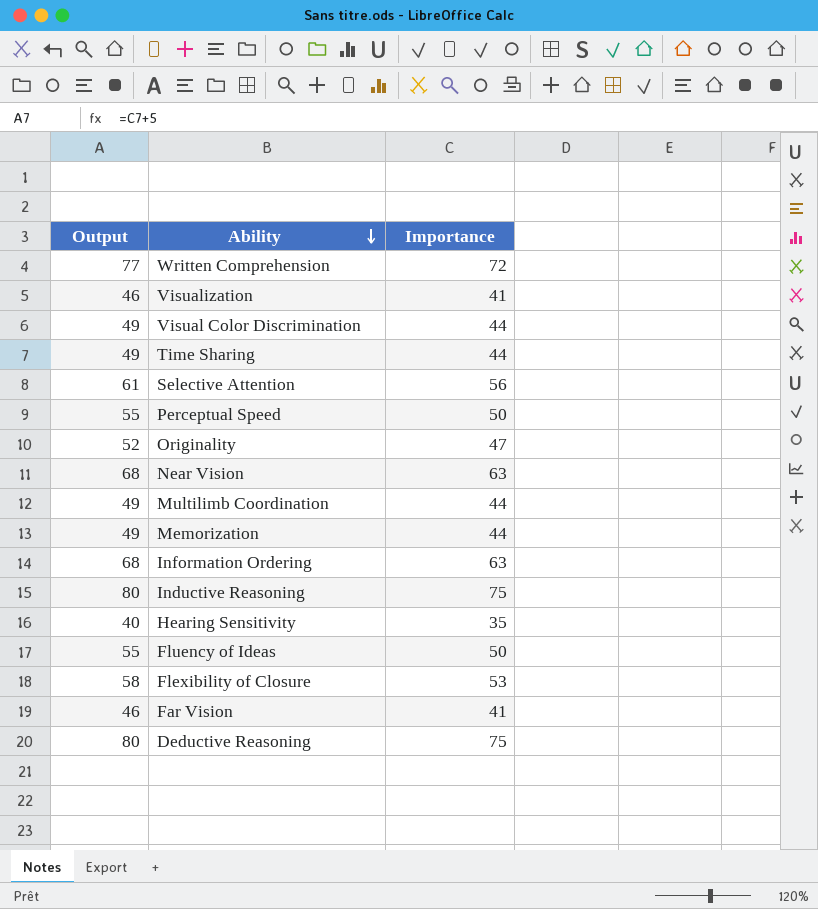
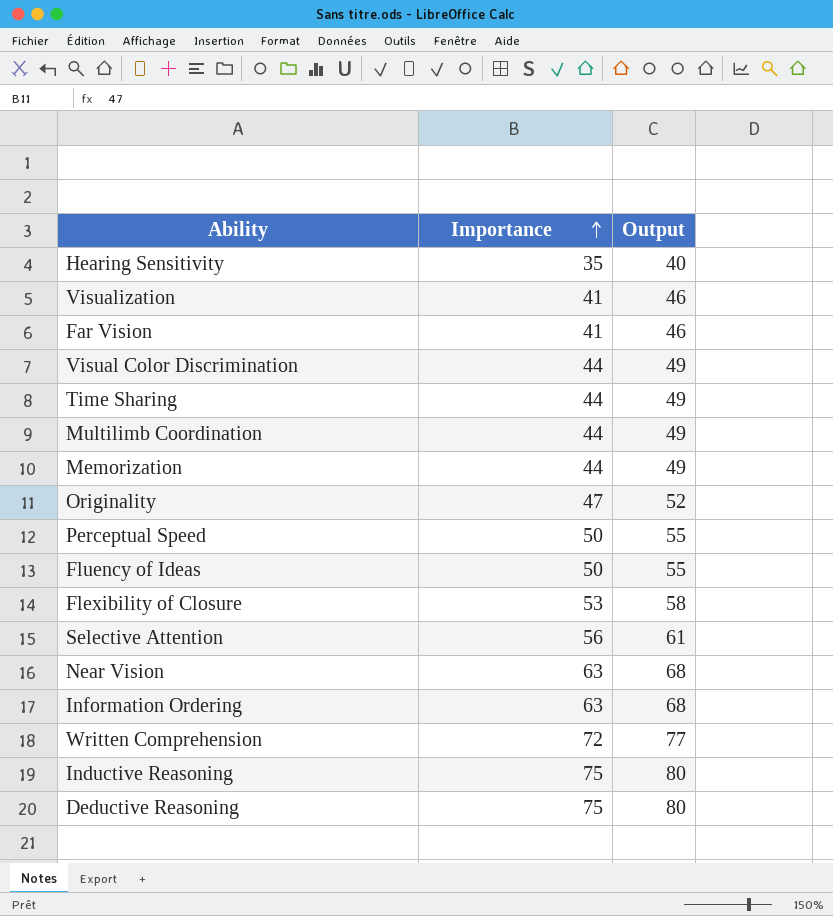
row order: Ability descending -> Importance ascending
column Output | position: 1 -> 3

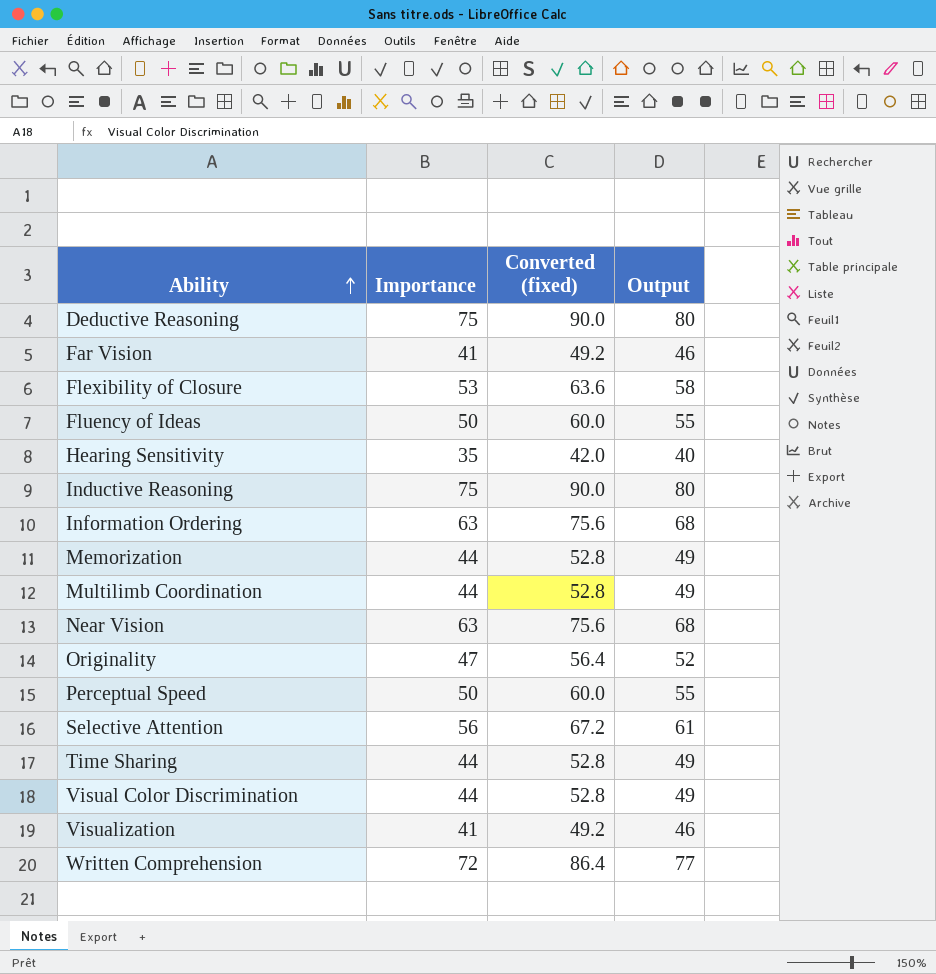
row order: Importance ascending -> Ability ascending
column Converted (fixed) | formula: none -> [Importance] * 1.2

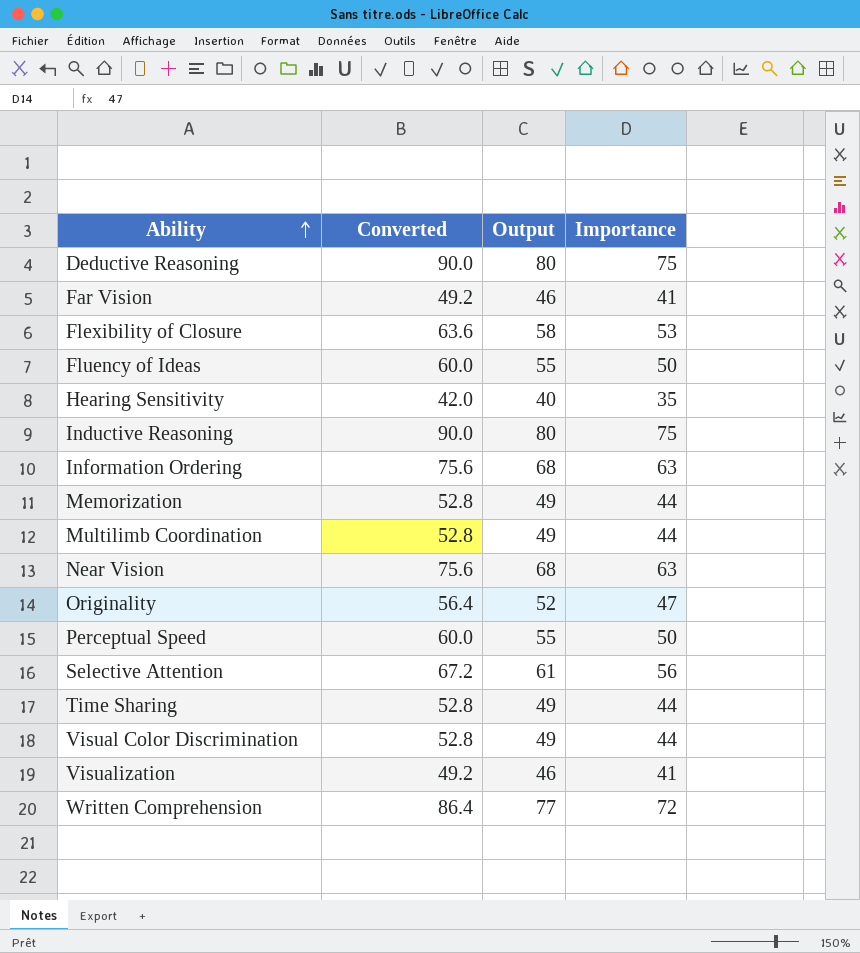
column name: Converted (fixed) -> Converted
column Importance | position: 2 -> 4

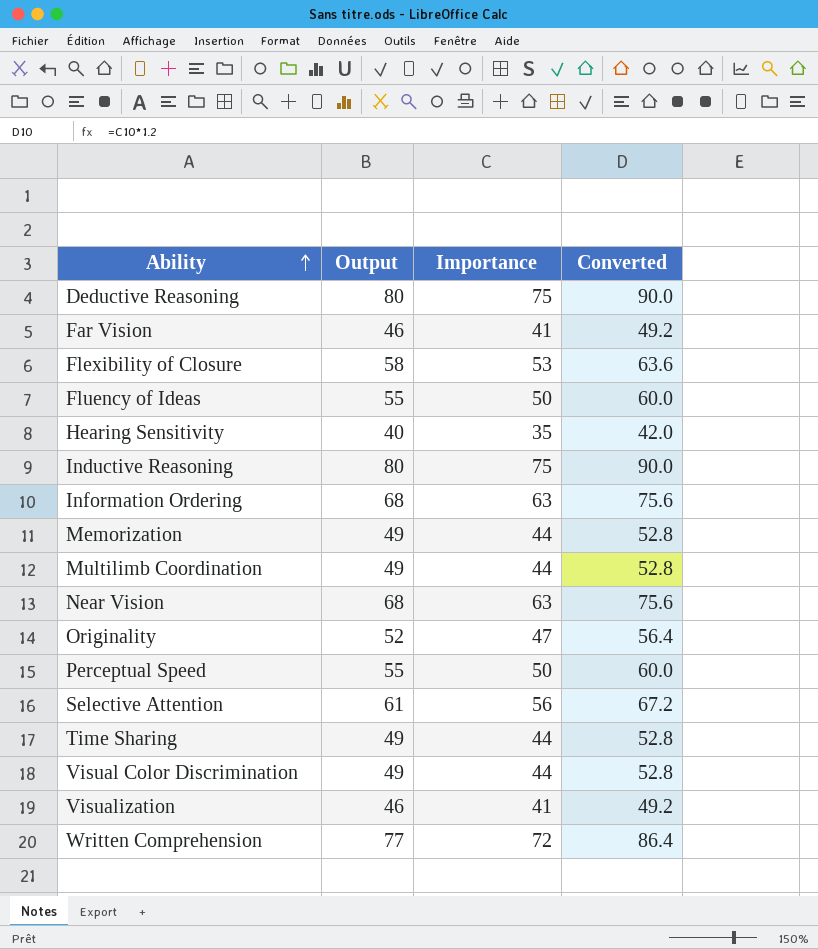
column Converted | position: 2 -> 4

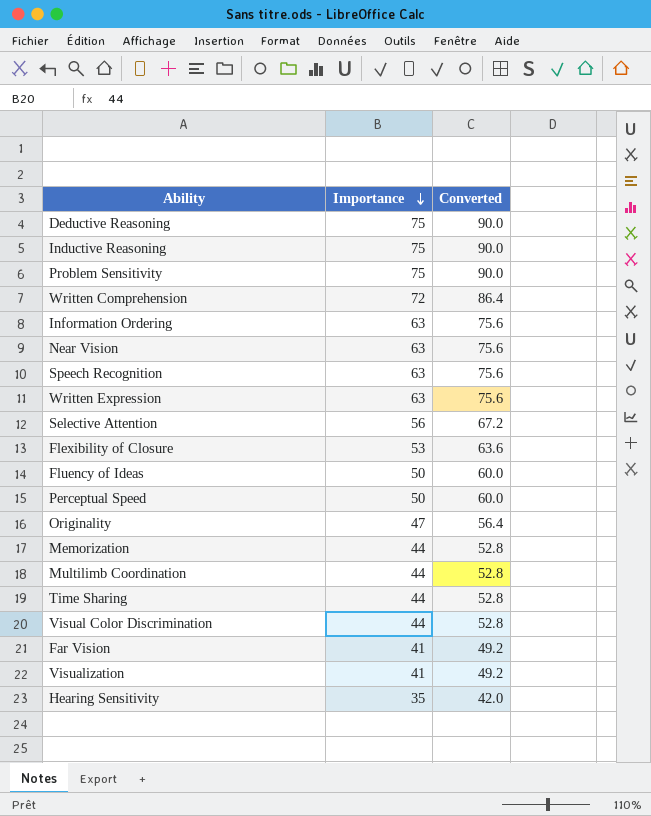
row order: Ability ascending -> Importance descending
column Output | formula: [Importance] + 5 -> none
row Problem Sensitivity: none -> 75 | 90.0
row Speech Recognition: none -> 63 | 75.6
row Written Expression: none -> 63 | 75.6

